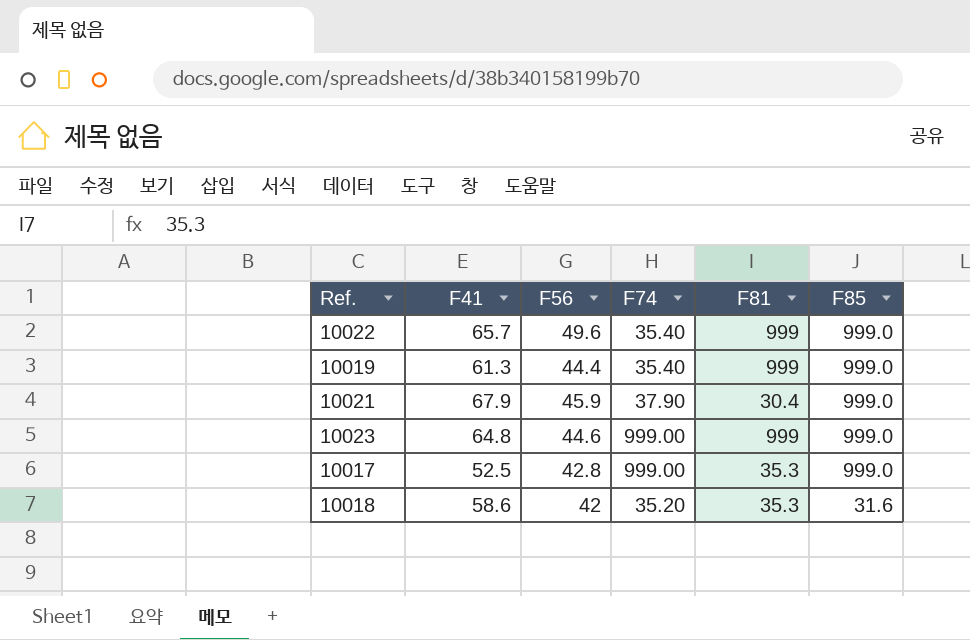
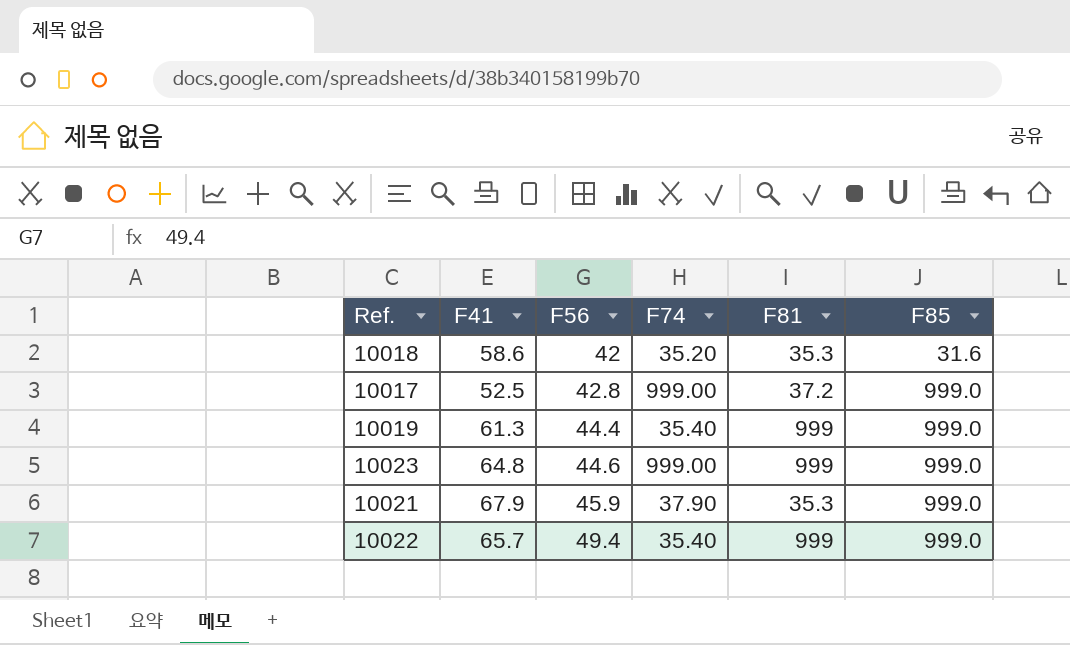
row order: F85 descending -> F56 ascending
10017 | F81: 35.3 -> 37.2
10021 | F81: 30.4 -> 35.3
10022 | F56: 49.6 -> 49.4

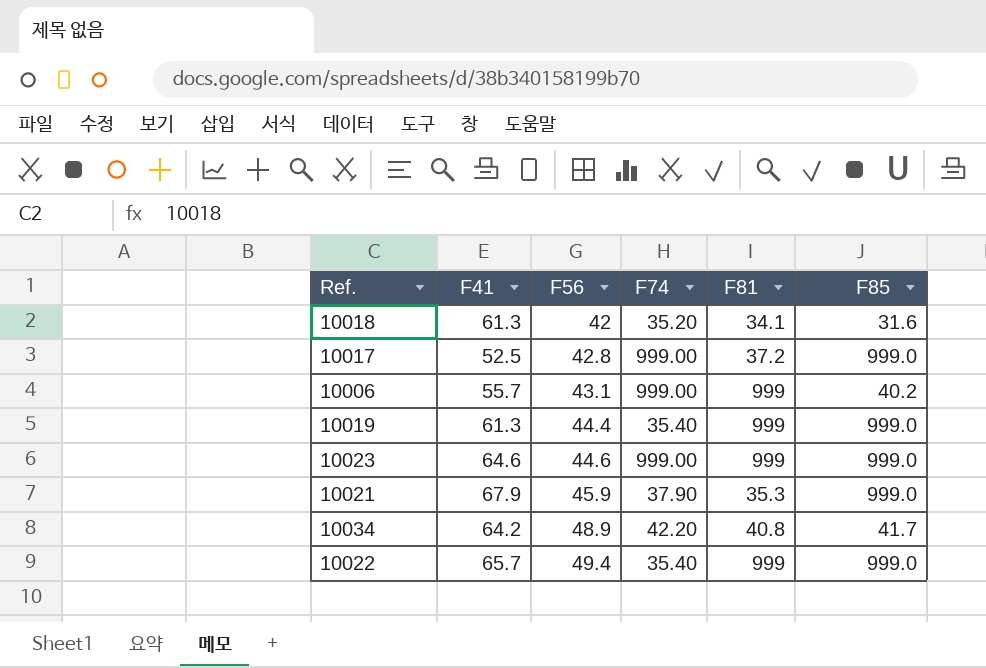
10018 | F41: 58.6 -> 61.3
10018 | F81: 35.3 -> 34.1
row 10006: none -> 55.7 | 43.1 | 999.00 | 999 | 40.2
10023 | F41: 64.8 -> 64.6
row 10034: none -> 64.2 | 48.9 | 42.20 | 40.8 | 41.7

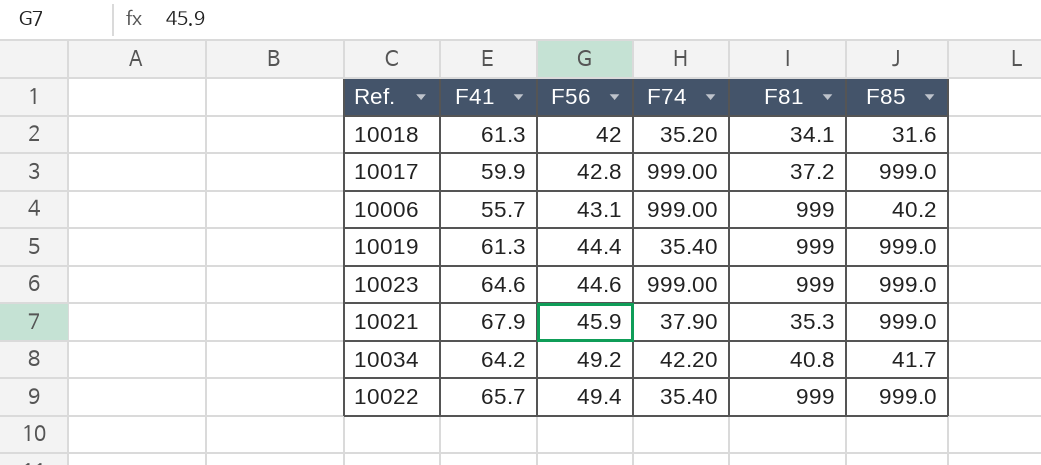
10017 | F41: 52.5 -> 59.9
10034 | F56: 48.9 -> 49.2

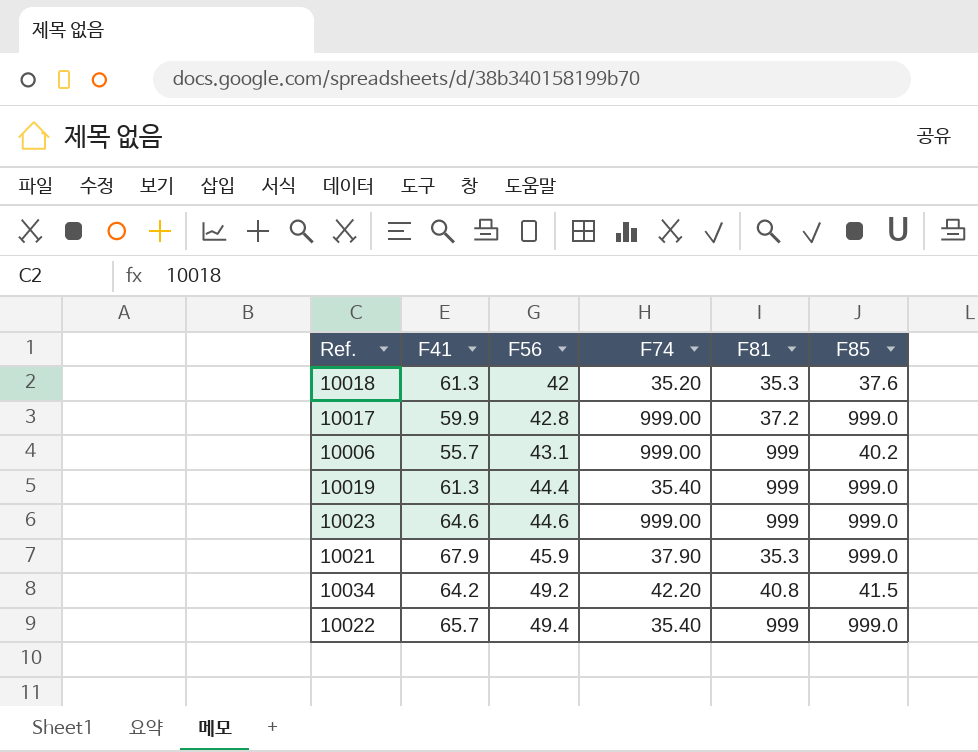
10018 | F81: 34.1 -> 35.3
10018 | F85: 31.6 -> 37.6
10034 | F85: 41.7 -> 41.5

